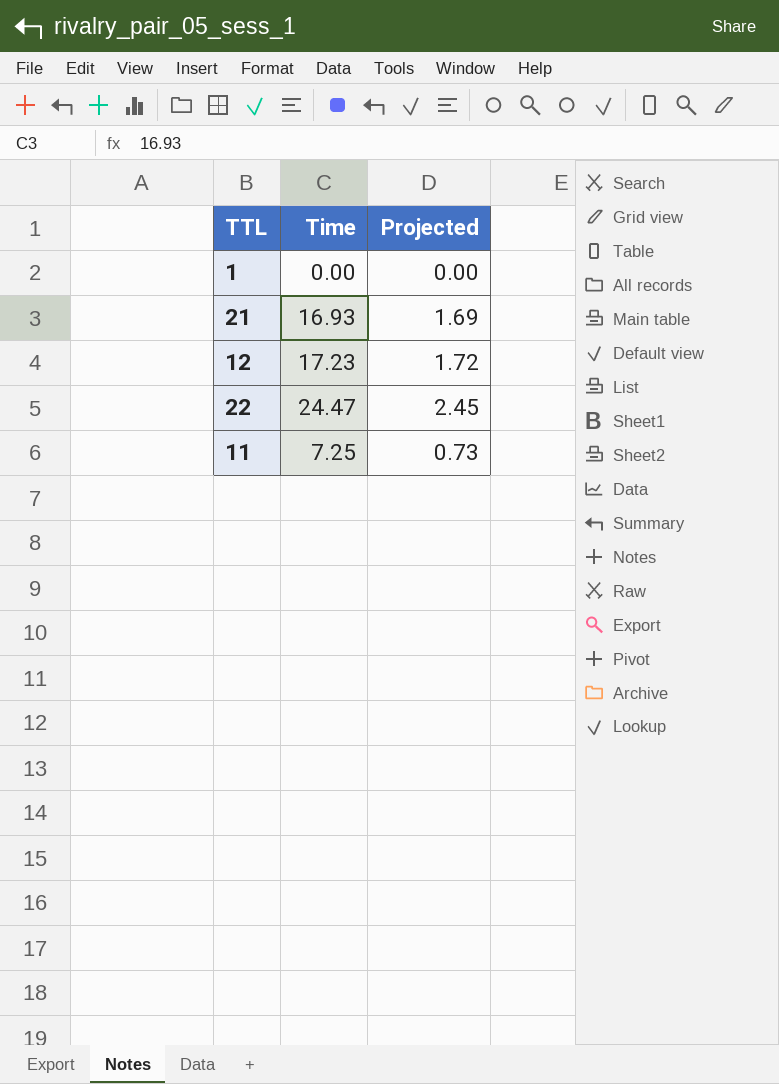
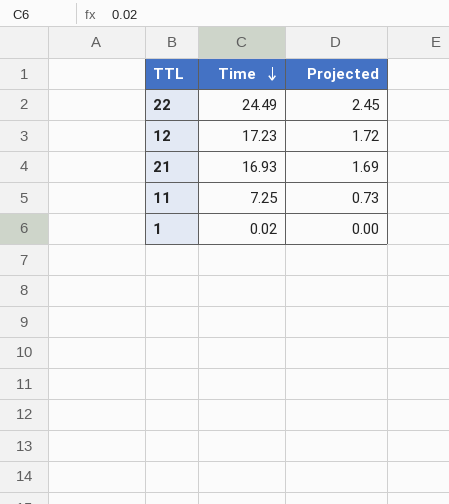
row order: none -> Time descending
22 | Time: 24.47 -> 24.49
1 | Time: 0.00 -> 0.02

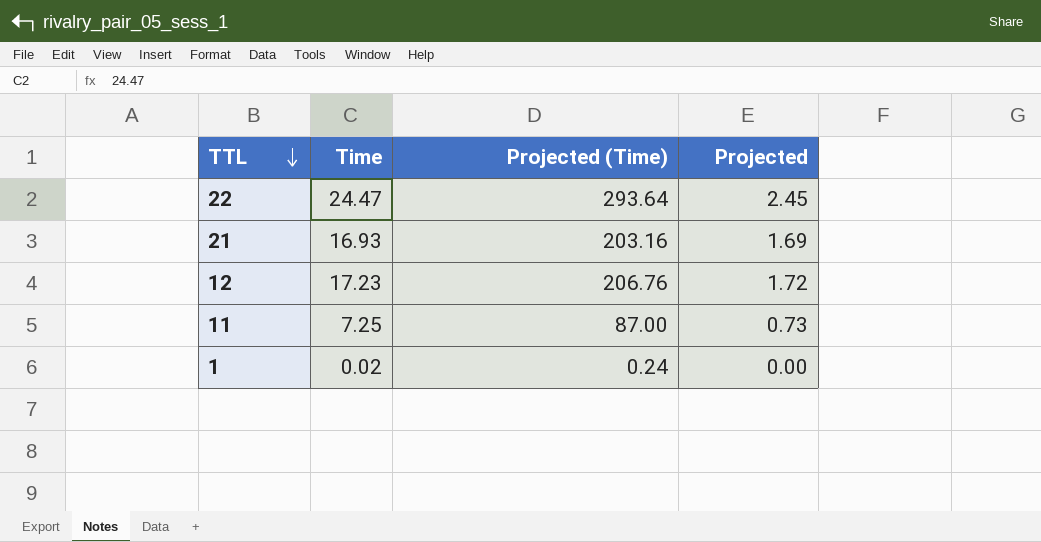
row order: Time descending -> TTL descending
column Projected (Time) | formula: none -> [Time] * 12
22 | Time: 24.49 -> 24.47

